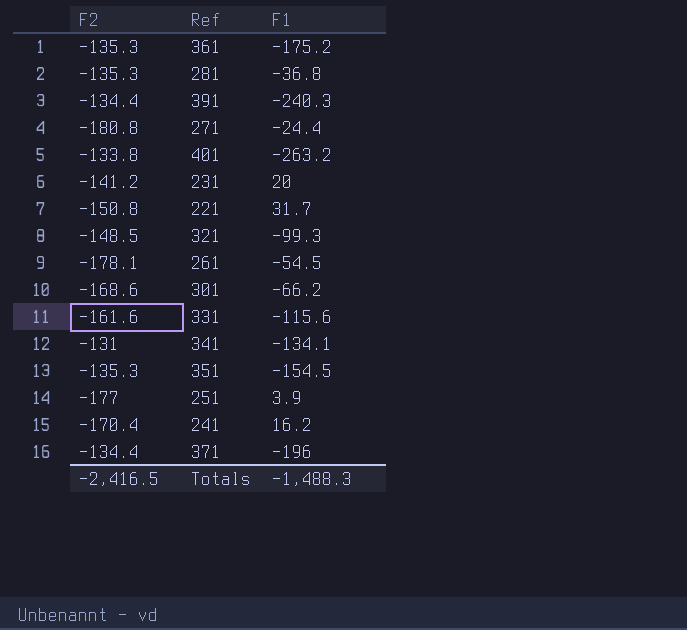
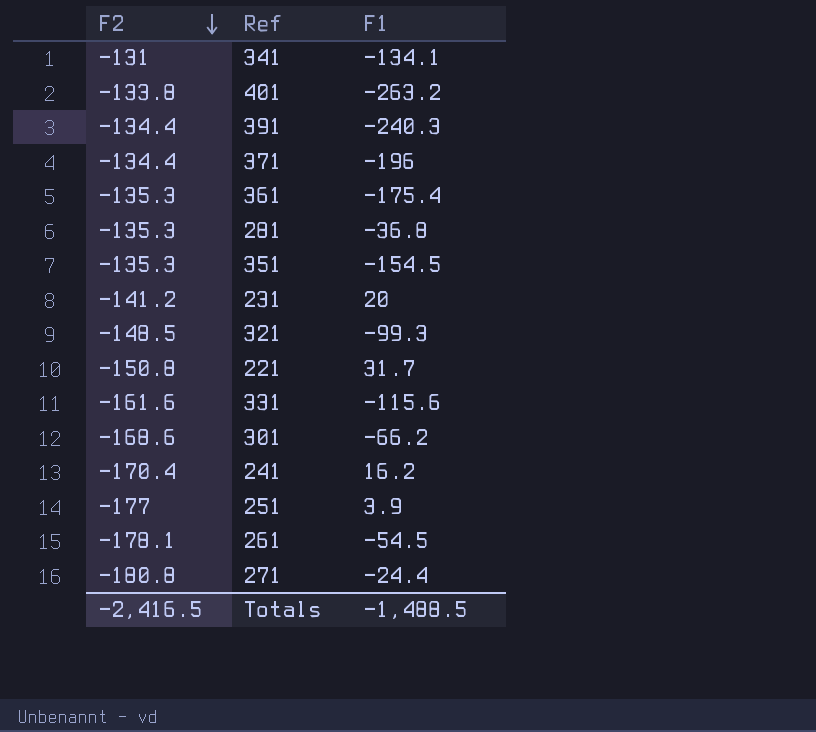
row order: none -> F2 descending
361 | F1: -175.2 -> -175.4
Totals | F1: -1,488.3 -> -1,488.5

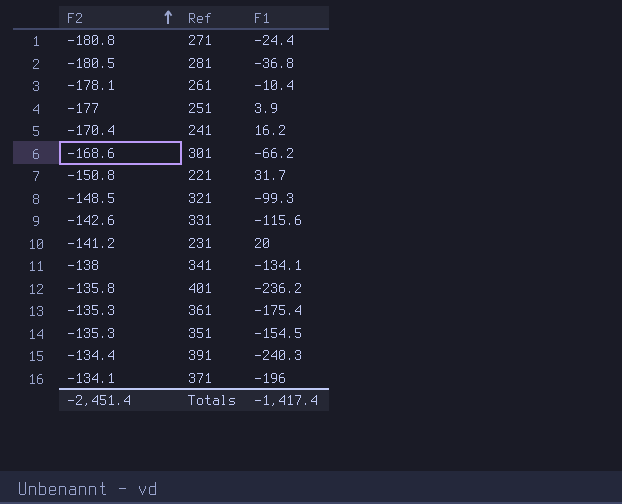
row order: F2 descending -> F2 ascending
281 | F2: -135.3 -> -180.5
261 | F1: -54.5 -> -10.4
331 | F2: -161.6 -> -142.6
341 | F2: -131 -> -138
401 | F2: -133.8 -> -135.8
401 | F1: -263.2 -> -236.2
371 | F2: -134.4 -> -134.1
Totals | F2: -2,416.5 -> -2,451.4
Totals | F1: -1,488.5 -> -1,417.4

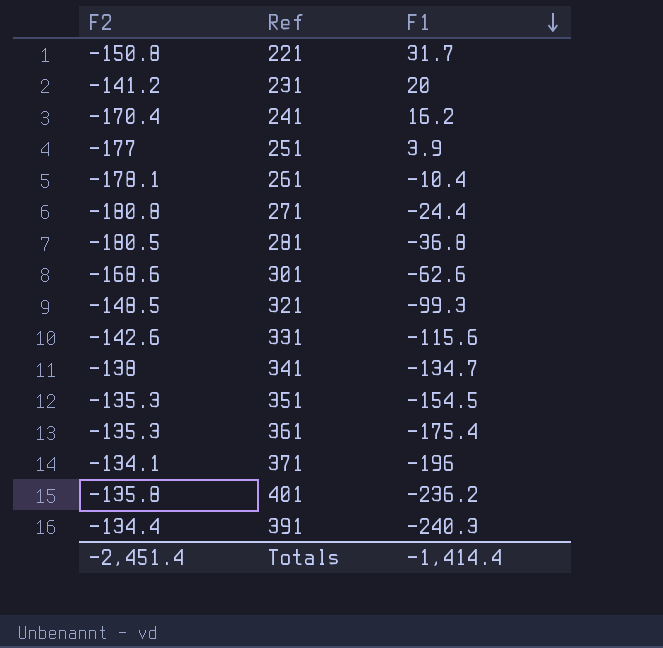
row order: F2 ascending -> F1 descending
301 | F1: -66.2 -> -62.6
341 | F1: -134.1 -> -134.7
Totals | F1: -1,417.4 -> -1,414.4

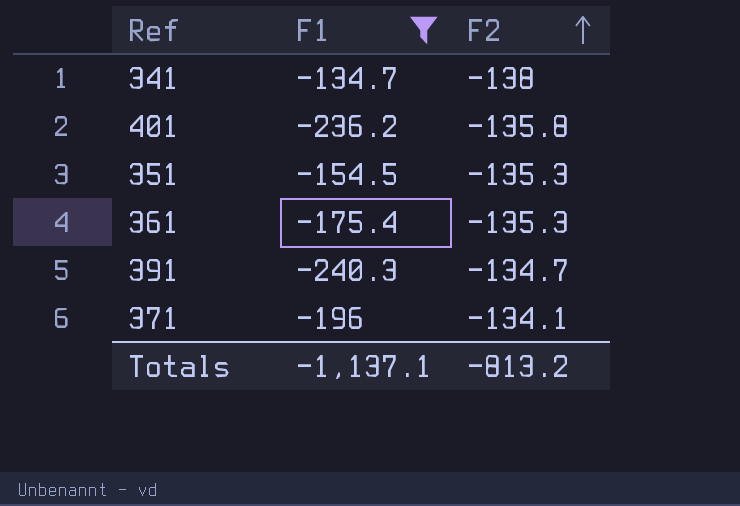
filter: none -> F1 <= -134.7
row order: F1 descending -> F2 ascending
column F2 | position: 1 -> 3
391 | F2: -134.4 -> -134.7
Totals | F1: -1,414.4 -> -1,137.1
Totals | F2: -2,451.4 -> -813.2

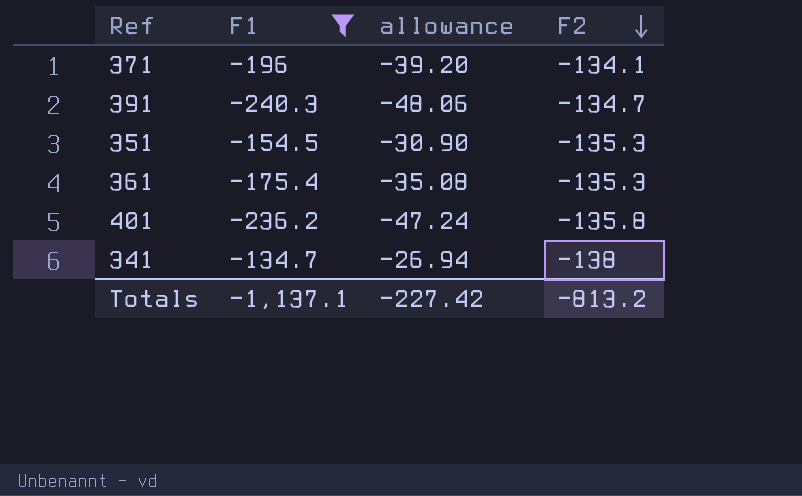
row order: F2 ascending -> F2 descending
column allowance | formula: none -> [F1] * 0.2

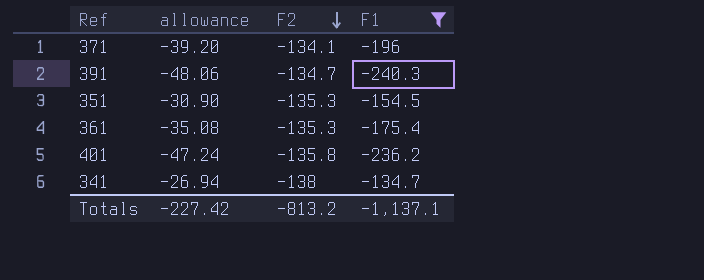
column F1 | position: 2 -> 4

